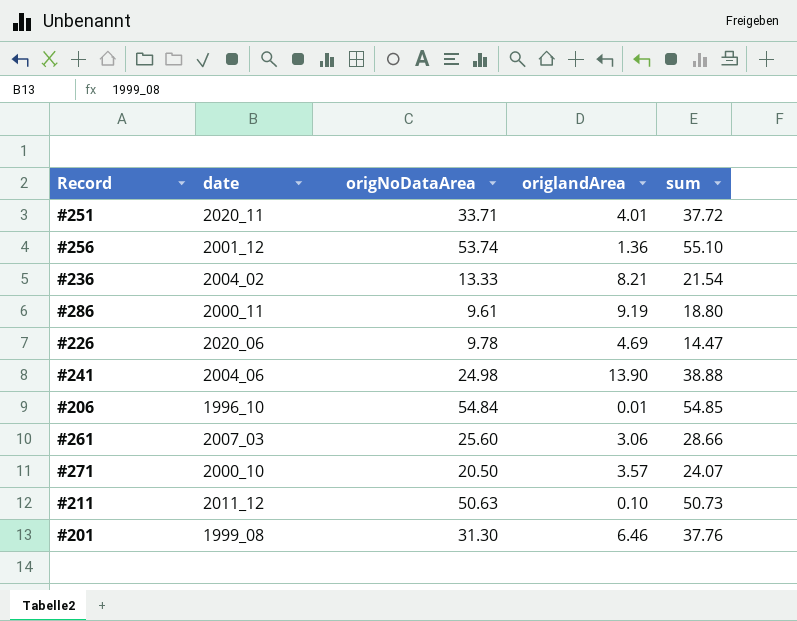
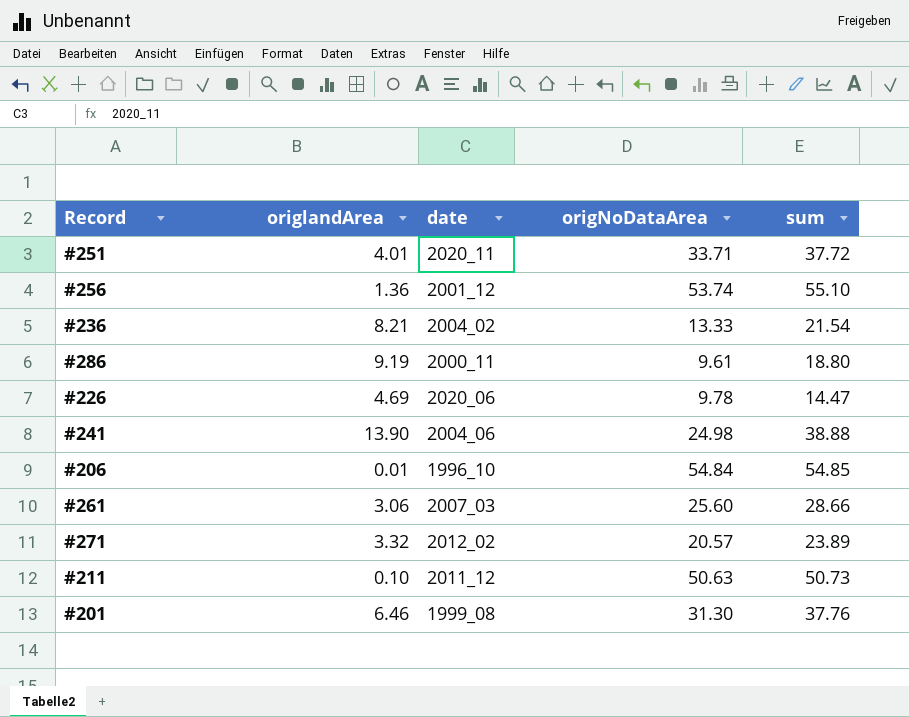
column origlandArea | position: 4 -> 2
#271 | origlandArea: 3.57 -> 3.32
#271 | date: 2000_10 -> 2012_02
#271 | origNoDataArea: 20.50 -> 20.57
#271 | sum: 24.07 -> 23.89

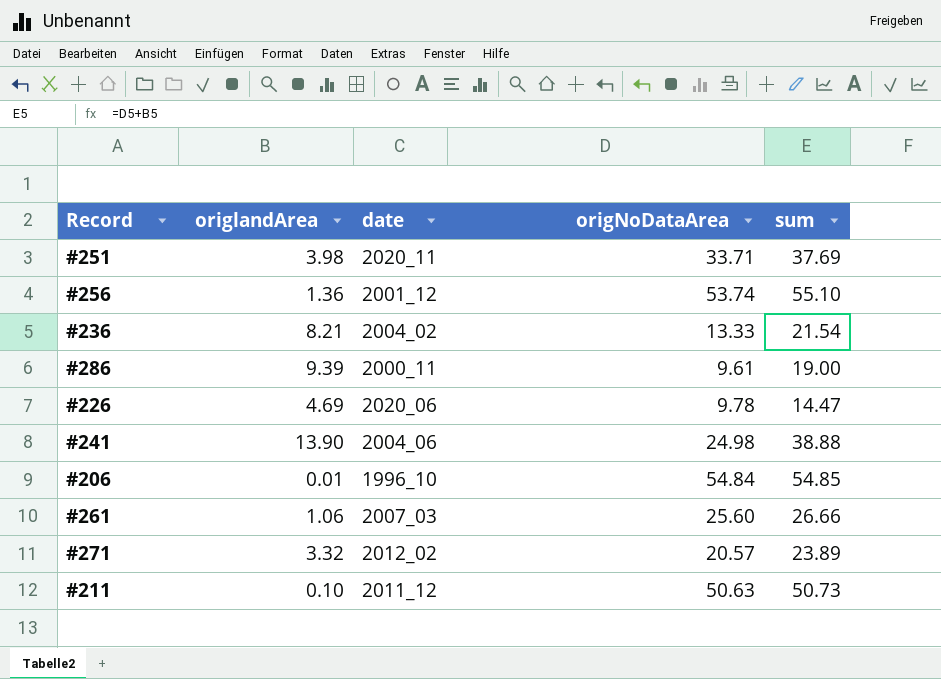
row #201: 6.46 | 1999_08 | 31.30 | 37.76 -> none
#251 | origlandArea: 4.01 -> 3.98
#251 | sum: 37.72 -> 37.69
#286 | origlandArea: 9.19 -> 9.39
#286 | sum: 18.80 -> 19.00
#261 | origlandArea: 3.06 -> 1.06
#261 | sum: 28.66 -> 26.66

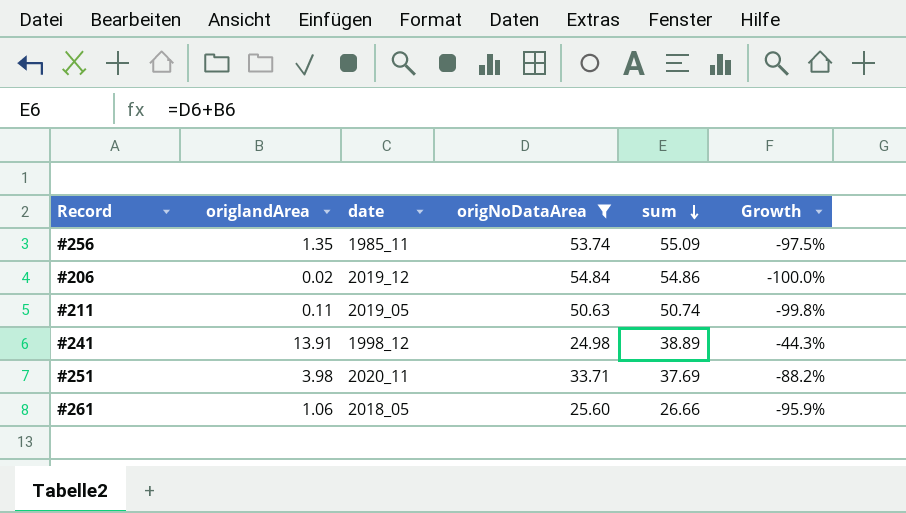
filter: none -> origNoDataArea >= 24.98
row order: none -> sum descending
column Growth | formula: none -> ([origlandArea] - [origNoDataArea]) / [origNoDataArea]
#256 | origlandArea: 1.36 -> 1.35
#256 | date: 2001_12 -> 1985_11
#256 | sum: 55.10 -> 55.09
#206 | origlandArea: 0.01 -> 0.02
#206 | date: 1996_10 -> 2019_12
#206 | sum: 54.85 -> 54.86
#211 | origlandArea: 0.10 -> 0.11
#211 | date: 2011_12 -> 2019_05
#211 | sum: 50.73 -> 50.74
#241 | origlandArea: 13.90 -> 13.91
#241 | date: 2004_06 -> 1998_12
#241 | sum: 38.88 -> 38.89
#261 | date: 2007_03 -> 2018_05

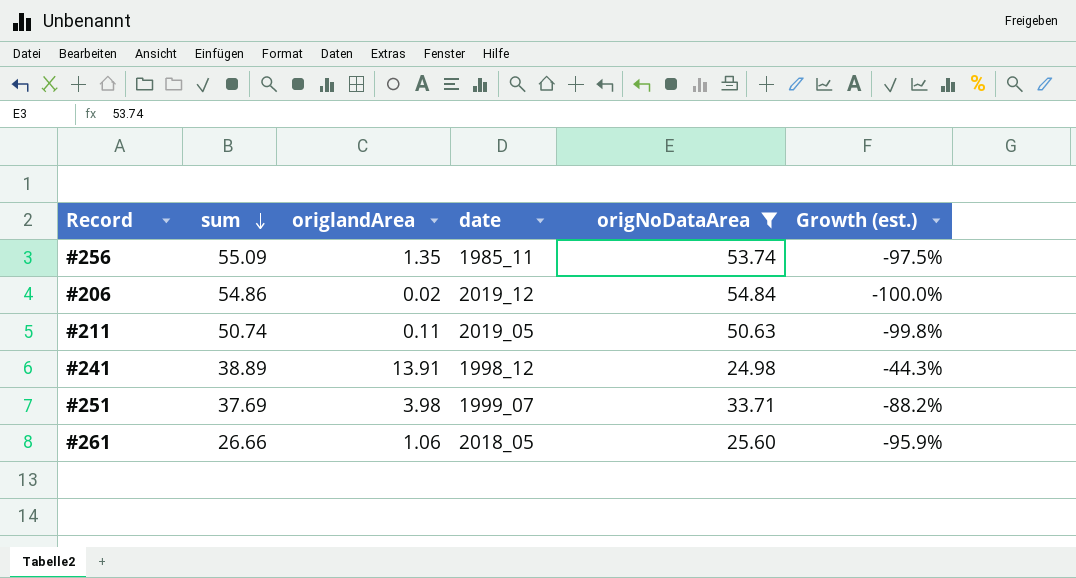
column sum | position: 5 -> 2
column name: Growth -> Growth (est.)
#251 | date: 2020_11 -> 1999_07

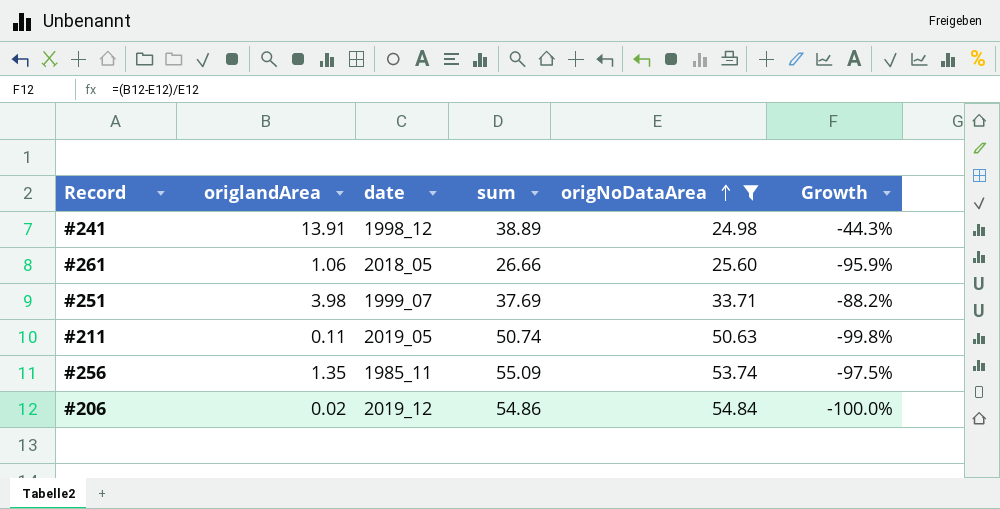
row order: sum descending -> origNoDataArea ascending
column sum | position: 2 -> 4
column name: Growth (est.) -> Growth

